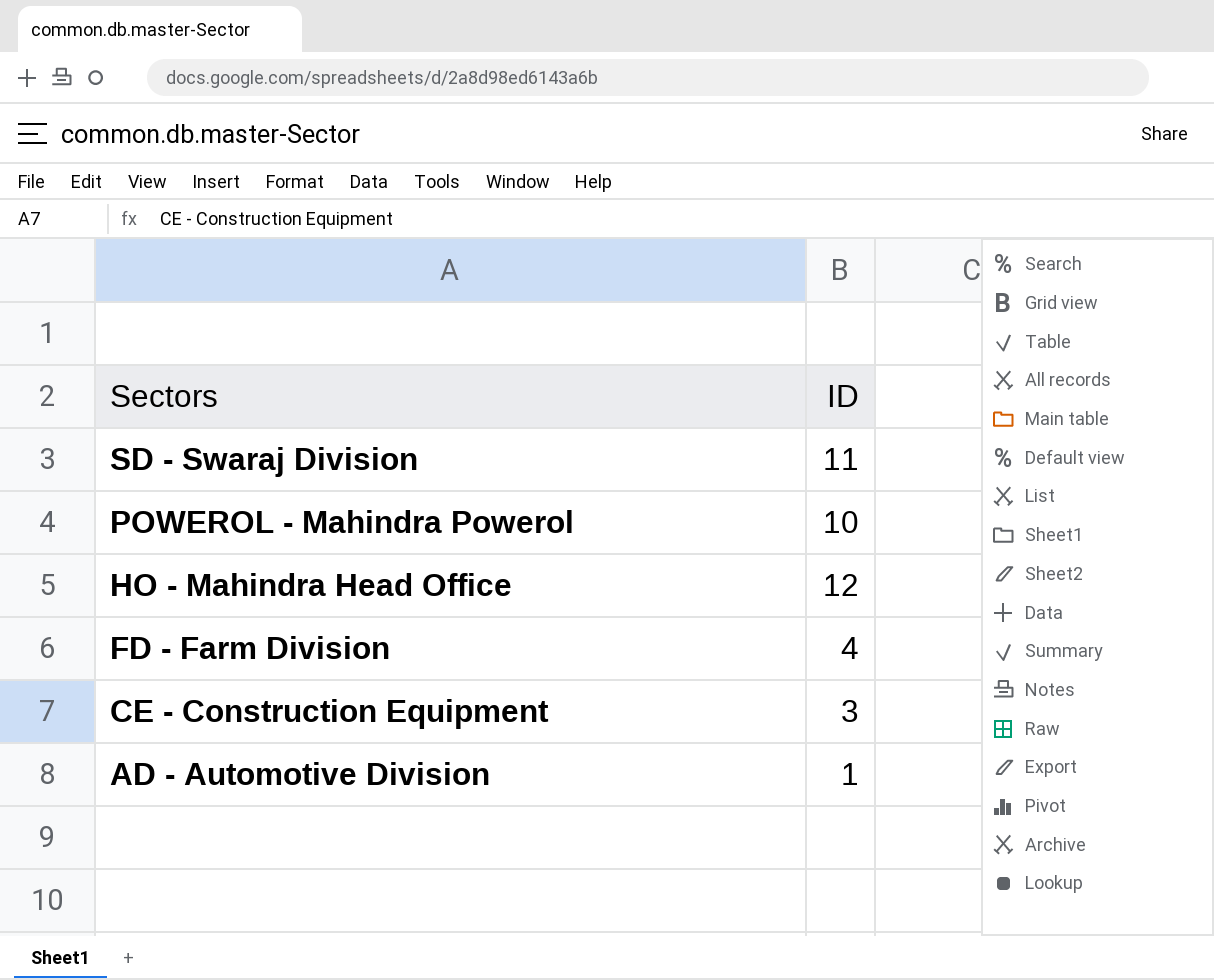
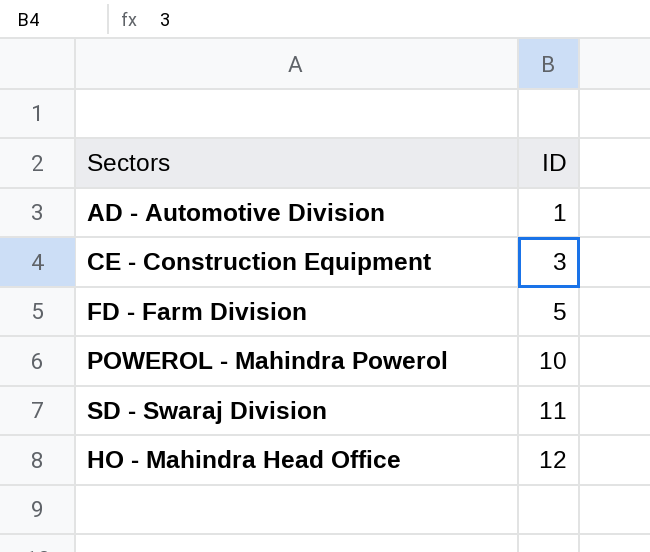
row order: Sectors descending -> ID ascending
FD - Farm Division | ID: 4 -> 5

